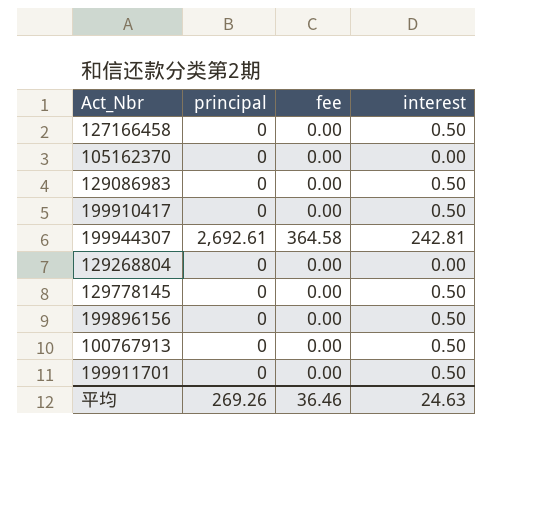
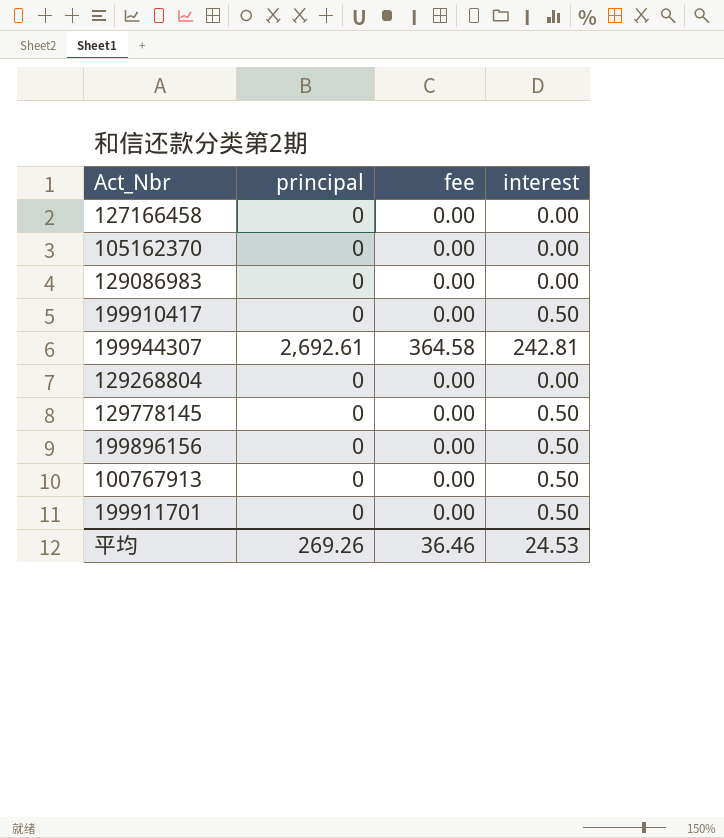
127166458 | interest: 0.50 -> 0.00
129086983 | interest: 0.50 -> 0.00
平均 | interest: 24.63 -> 24.53

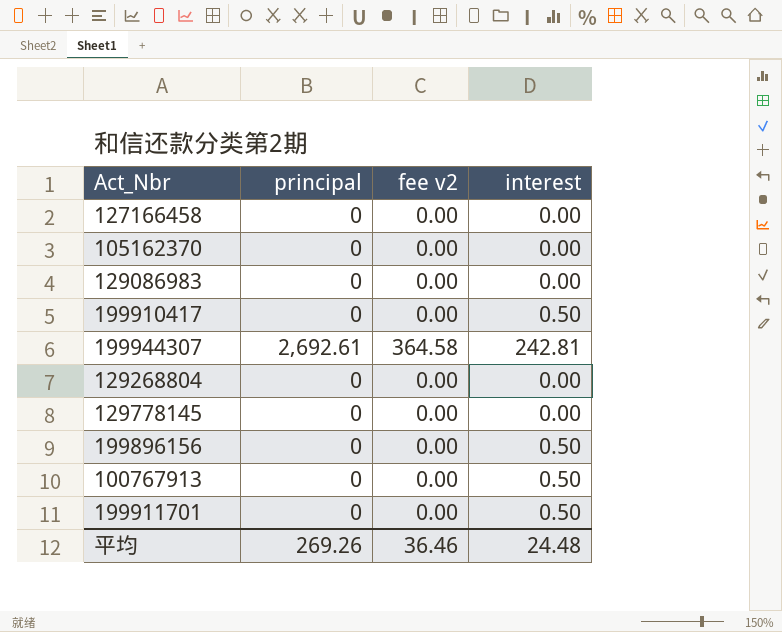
column name: fee -> fee v2
129778145 | interest: 0.50 -> 0.00
平均 | interest: 24.53 -> 24.48

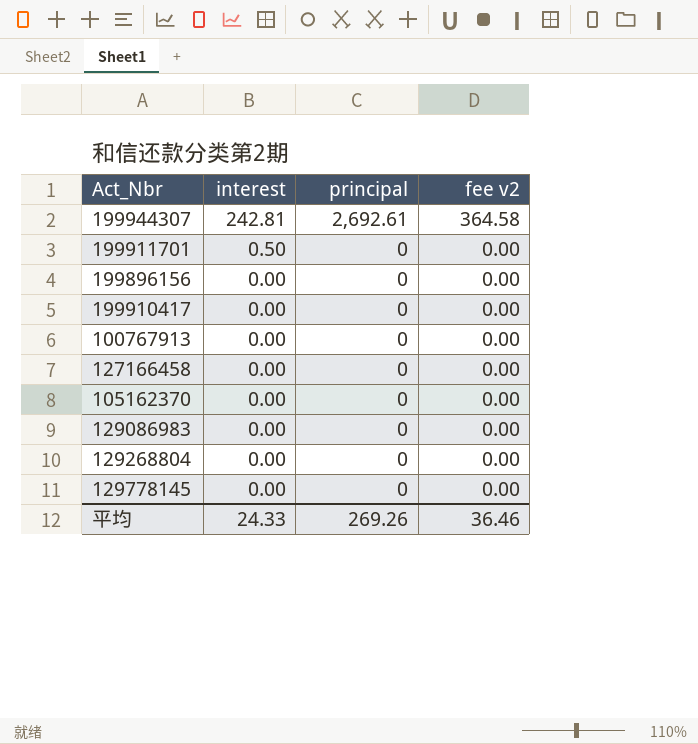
row order: none -> interest descending
column interest | position: 4 -> 2
199896156 | interest: 0.50 -> 0.00
199910417 | interest: 0.50 -> 0.00
100767913 | interest: 0.50 -> 0.00
平均 | interest: 24.48 -> 24.33

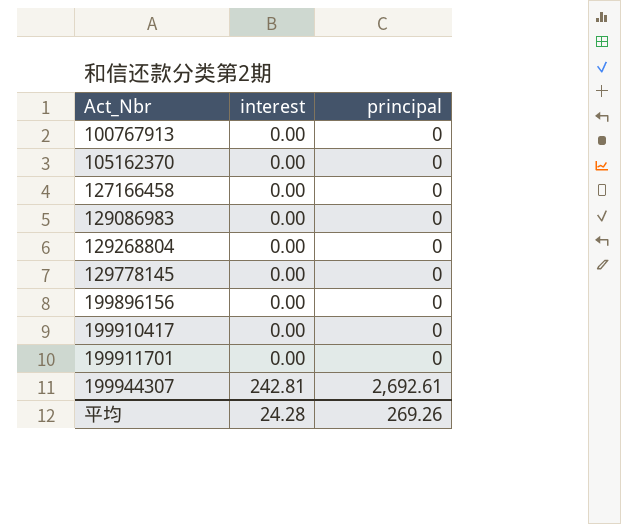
row order: interest descending -> Act_Nbr ascending
column fee v2 | position: 4 -> none
199911701 | interest: 0.50 -> 0.00
平均 | interest: 24.33 -> 24.28

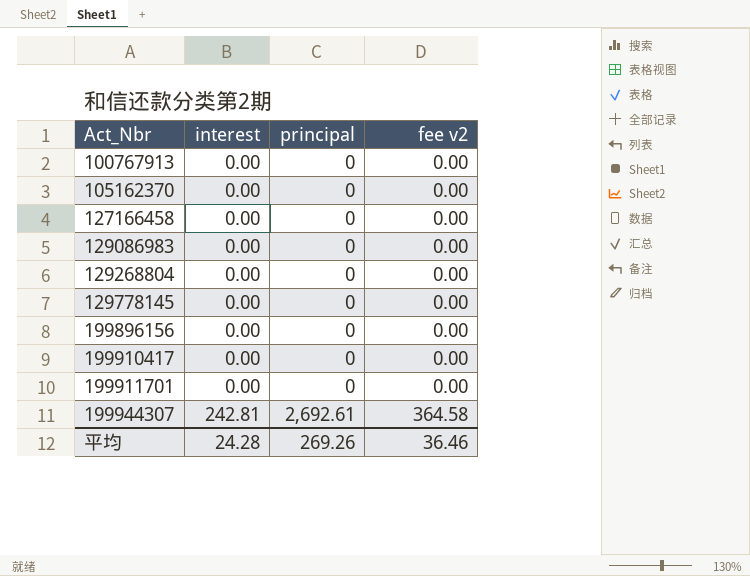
column fee v2 | position: none -> 4

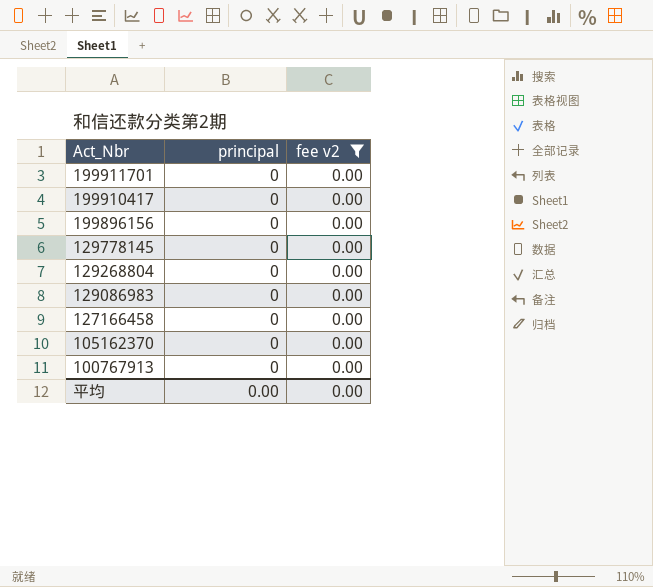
filter: none -> fee v2 = 0.00
row order: Act_Nbr ascending -> Act_Nbr descending
column interest | position: 2 -> none
平均 | principal: 269.26 -> 0.00
平均 | fee v2: 36.46 -> 0.00

